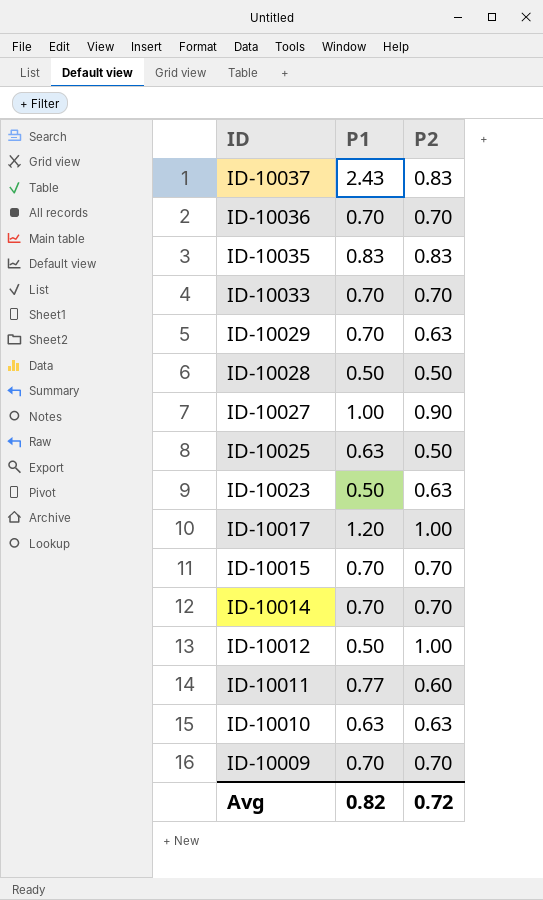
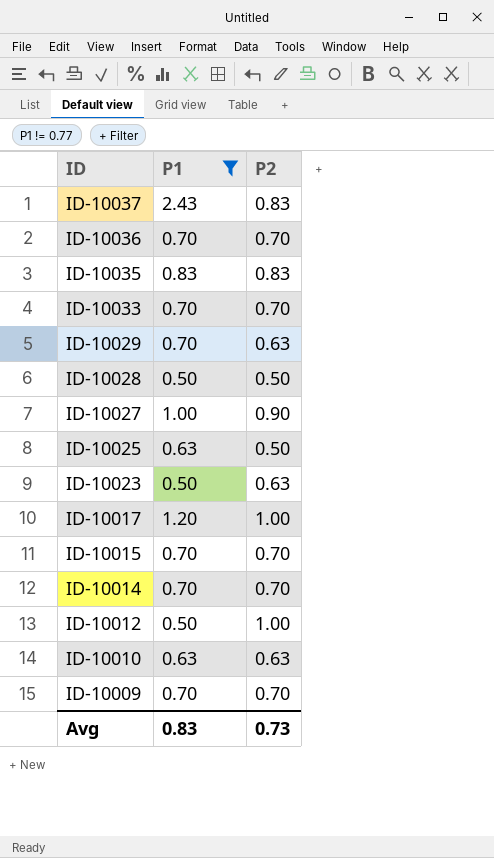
filter: none -> P1 != 0.77
Avg | P1: 0.82 -> 0.83
Avg | P2: 0.72 -> 0.73

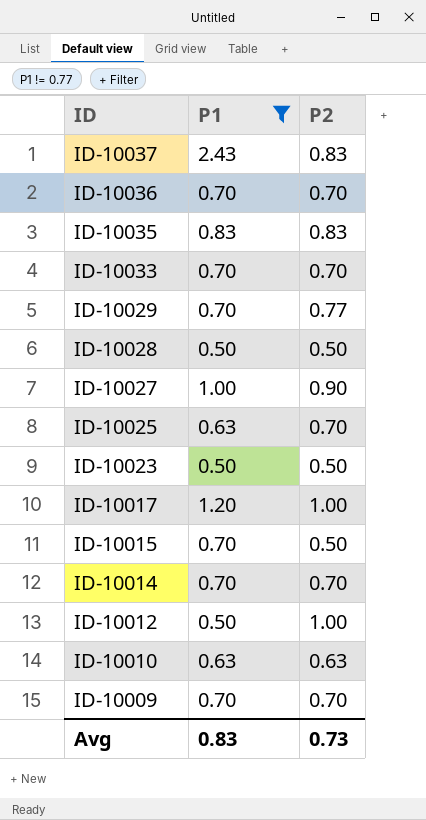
ID-10029 | P2: 0.63 -> 0.77
ID-10025 | P2: 0.50 -> 0.70
ID-10023 | P2: 0.63 -> 0.50
ID-10015 | P2: 0.70 -> 0.50

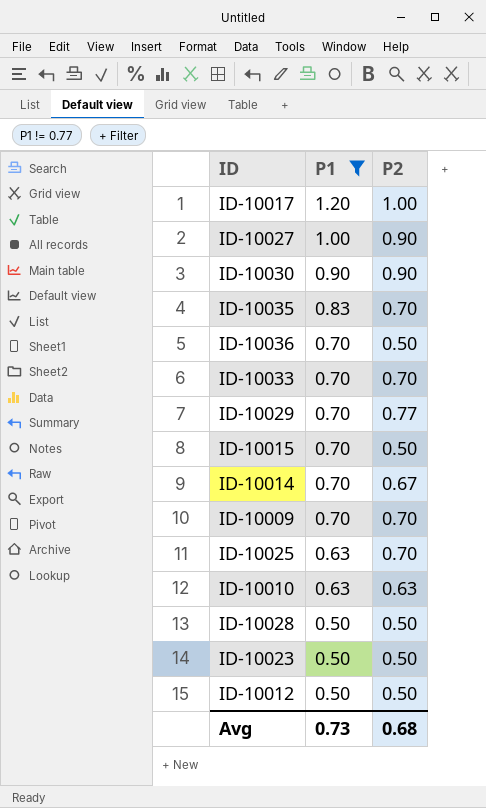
row order: ID descending -> P1 descending
row ID-10037: 2.43 | 0.83 -> none
row ID-10030: none -> 0.90 | 0.90
ID-10035 | P2: 0.83 -> 0.70
ID-10036 | P2: 0.70 -> 0.50
ID-10014 | P2: 0.70 -> 0.67
ID-10012 | P2: 1.00 -> 0.50
Avg | P1: 0.83 -> 0.73
Avg | P2: 0.73 -> 0.68

